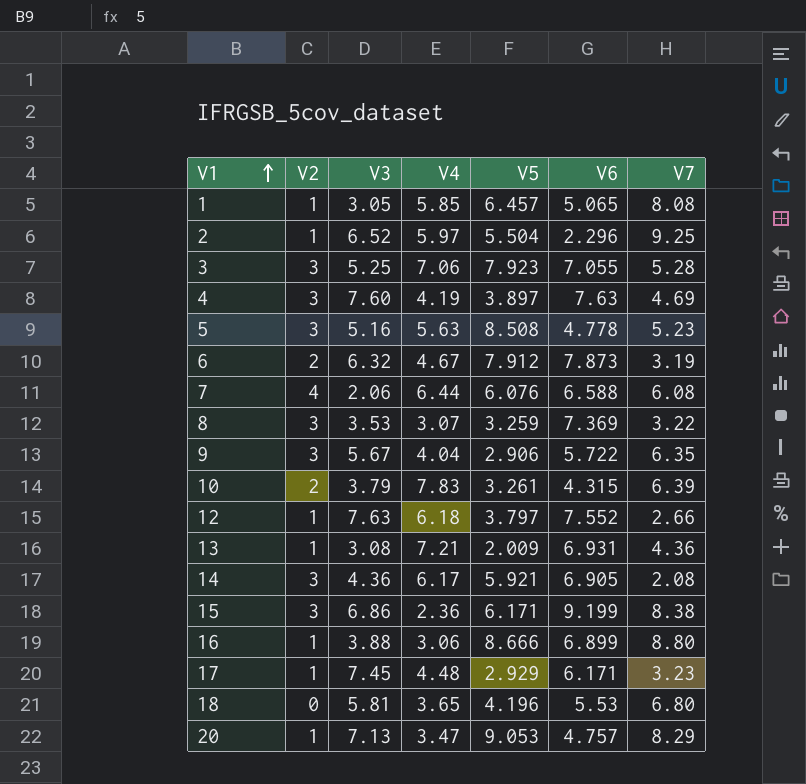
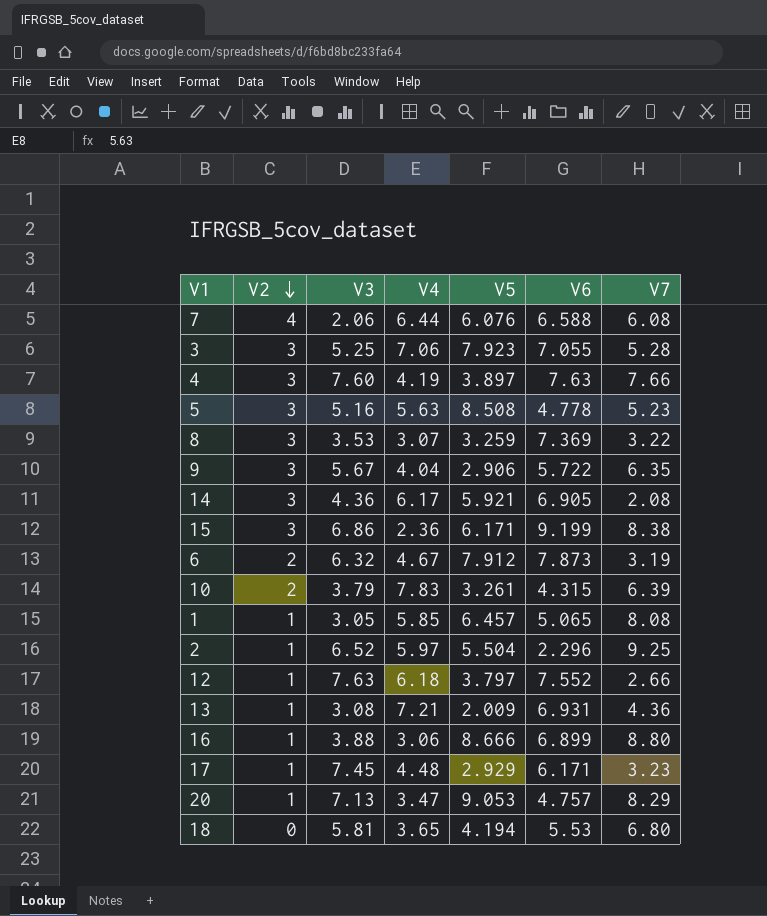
row order: V1 ascending -> V2 descending
4 | V7: 4.69 -> 7.66
18 | V5: 4.196 -> 4.194

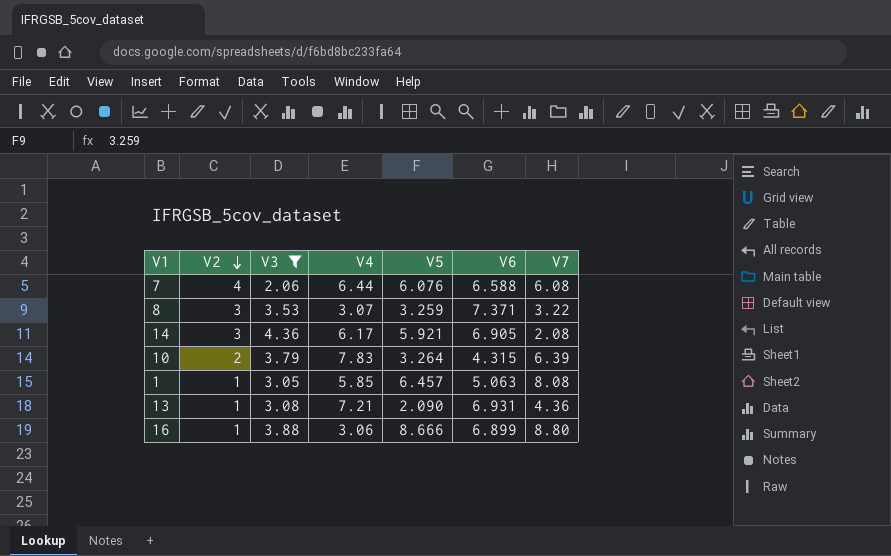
filter: none -> V3 <= 4.36
8 | V6: 7.369 -> 7.371
10 | V5: 3.261 -> 3.264
1 | V6: 5.065 -> 5.063
13 | V5: 2.009 -> 2.090

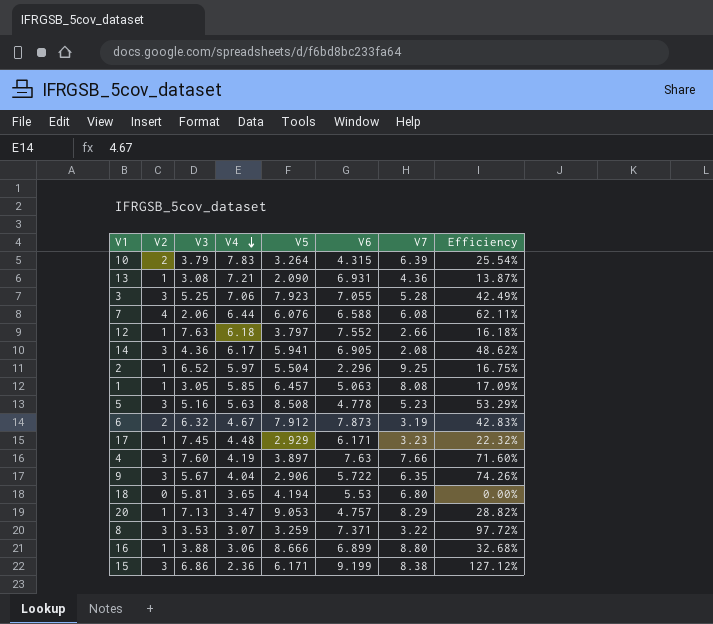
filter: V3 <= 4.36 -> none
row order: V2 descending -> V4 descending
column Efficiency | formula: none -> [V2] / [V4]
14 | V5: 5.921 -> 5.941

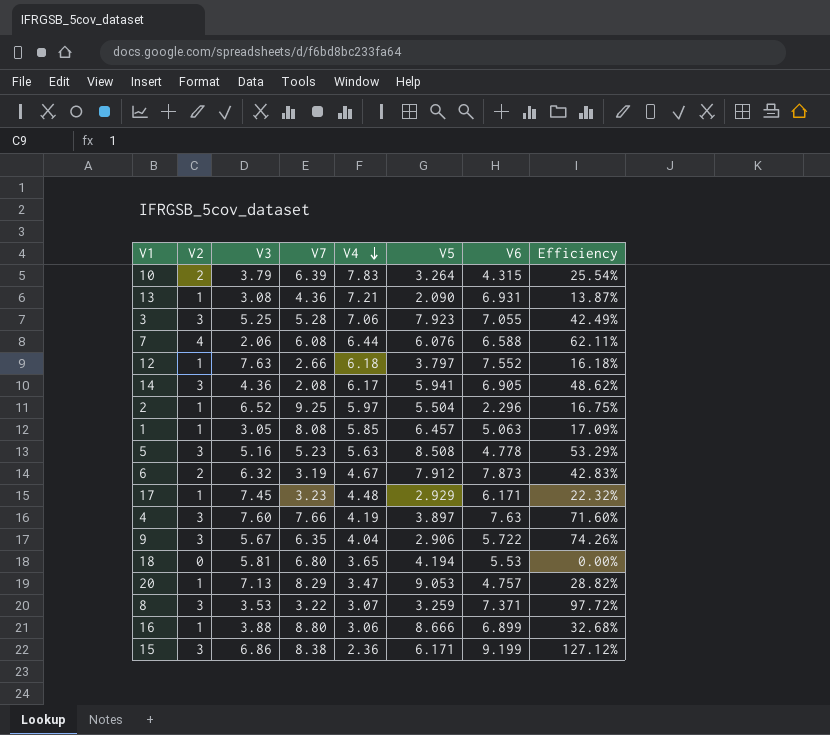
column V7 | position: 7 -> 4

